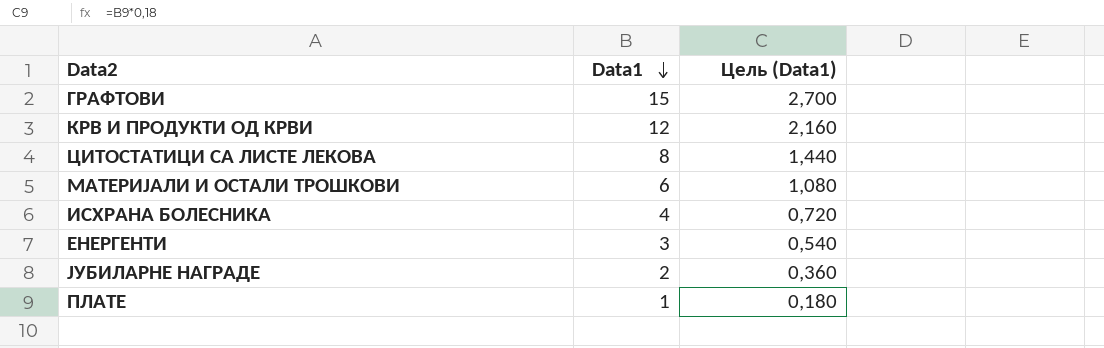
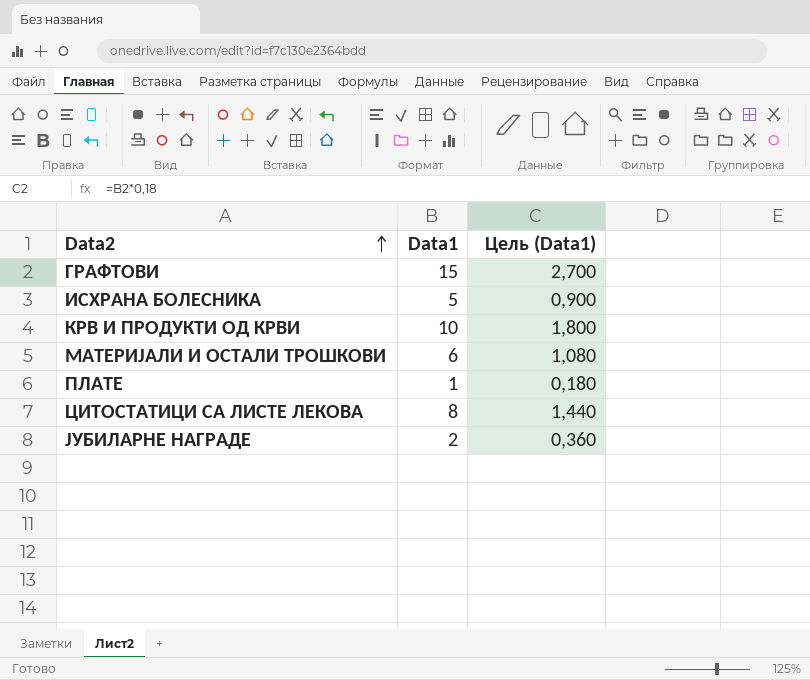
row order: Data1 descending -> Data2 ascending
row ЕНЕРГЕНТИ: 3 | 0,540 -> none
ИСХРАНА БОЛЕСНИКА | Data1: 4 -> 5
ИСХРАНА БОЛЕСНИКА | Цель (Data1): 0,720 -> 0,900
КРВ И ПРОДУКТИ ОД КРВИ | Data1: 12 -> 10
КРВ И ПРОДУКТИ ОД КРВИ | Цель (Data1): 2,160 -> 1,800

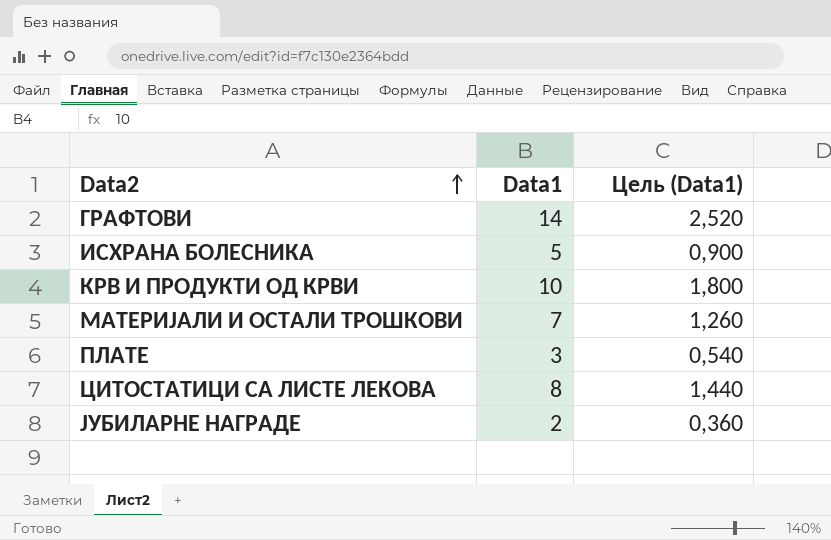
ГРАФТОВИ | Data1: 15 -> 14
ГРАФТОВИ | Цель (Data1): 2,700 -> 2,520
МАТЕРИЈАЛИ И ОСТАЛИ ТРОШКОВИ | Data1: 6 -> 7
МАТЕРИЈАЛИ И ОСТАЛИ ТРОШКОВИ | Цель (Data1): 1,080 -> 1,260
ПЛАТЕ | Data1: 1 -> 3
ПЛАТЕ | Цель (Data1): 0,180 -> 0,540

